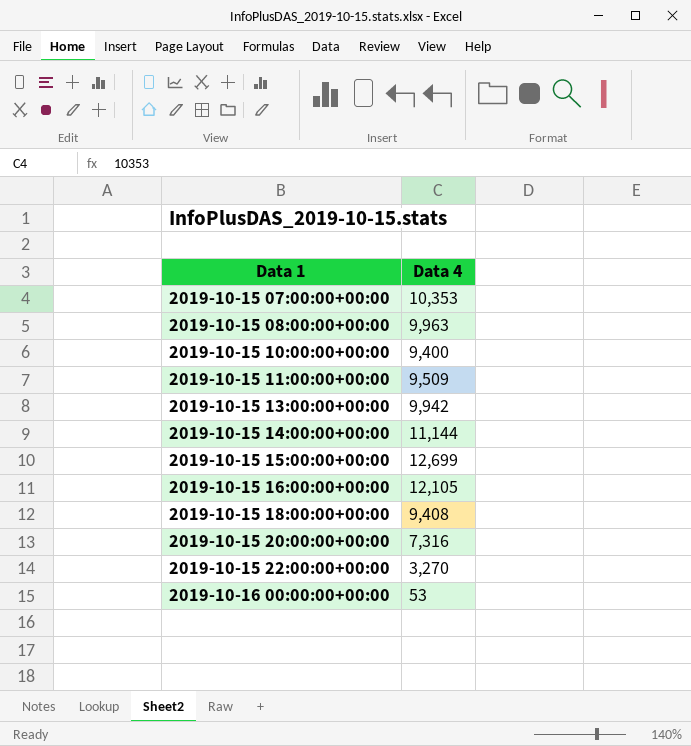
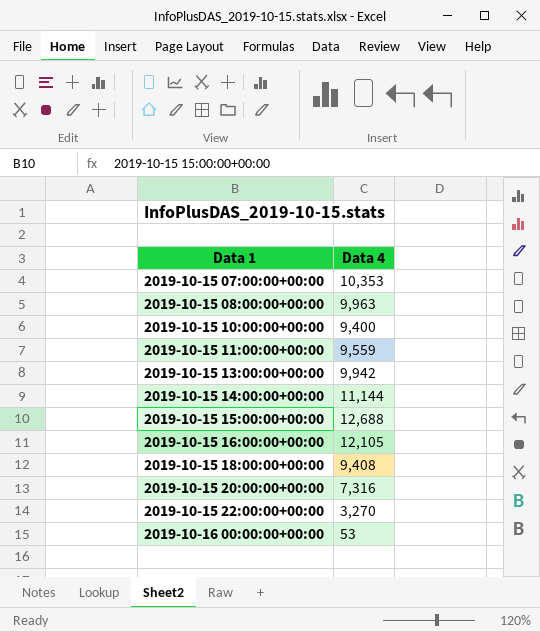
2019-10-15 11:00:00+00:00 | Data 4: 9,509 -> 9,559
2019-10-15 15:00:00+00:00 | Data 4: 12,699 -> 12,688

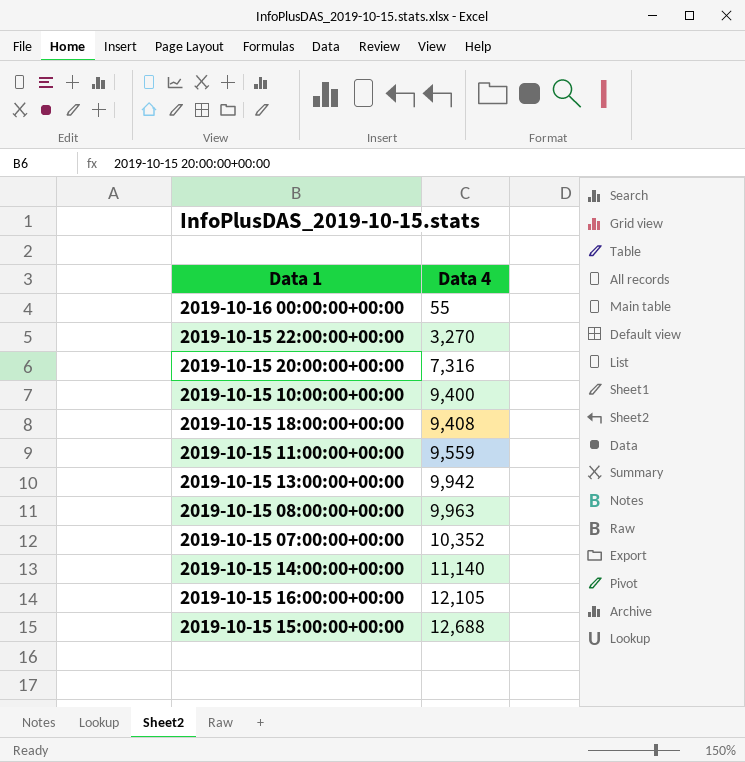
row order: Data 1 ascending -> Data 4 ascending
2019-10-16 00:00:00+00:00 | Data 4: 53 -> 55
2019-10-15 07:00:00+00:00 | Data 4: 10,353 -> 10,352
2019-10-15 14:00:00+00:00 | Data 4: 11,144 -> 11,140

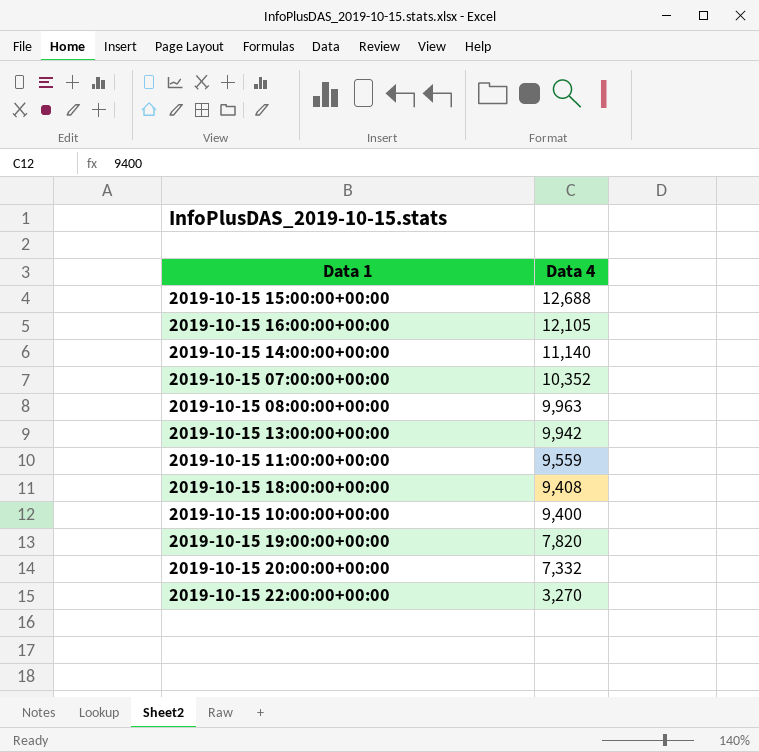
row order: Data 4 ascending -> Data 4 descending
row 2019-10-16 00:00:00+00:00: 55 -> none
row 2019-10-15 19:00:00+00:00: none -> 7,820
2019-10-15 20:00:00+00:00 | Data 4: 7,316 -> 7,332

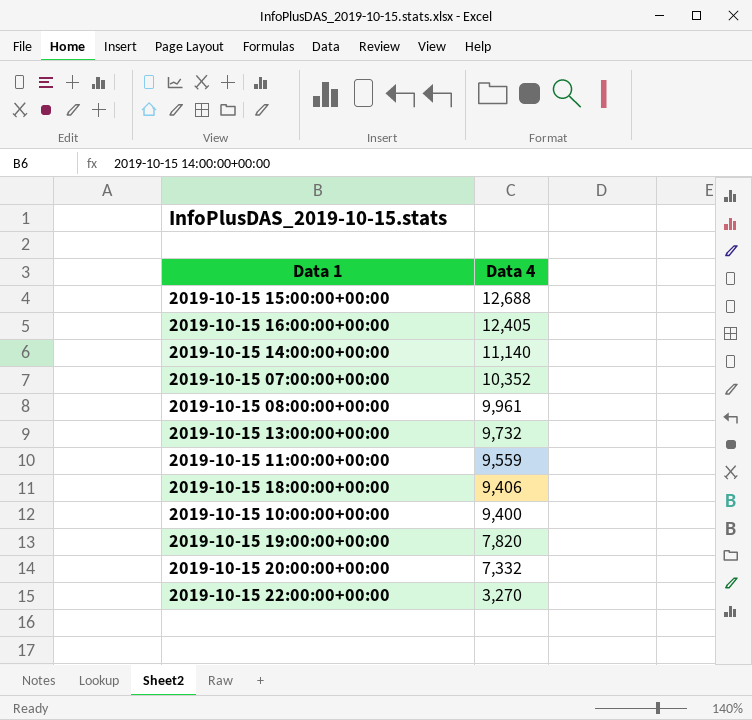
2019-10-15 16:00:00+00:00 | Data 4: 12,105 -> 12,405
2019-10-15 08:00:00+00:00 | Data 4: 9,963 -> 9,961
2019-10-15 13:00:00+00:00 | Data 4: 9,942 -> 9,732
2019-10-15 18:00:00+00:00 | Data 4: 9,408 -> 9,406

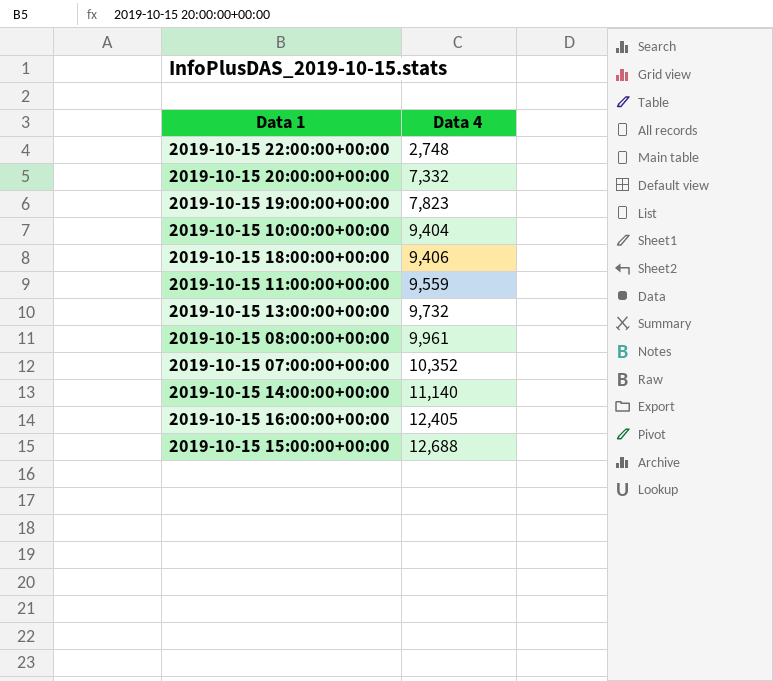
row order: Data 4 descending -> Data 4 ascending
2019-10-15 22:00:00+00:00 | Data 4: 3,270 -> 2,748
2019-10-15 19:00:00+00:00 | Data 4: 7,820 -> 7,823
2019-10-15 10:00:00+00:00 | Data 4: 9,400 -> 9,404

